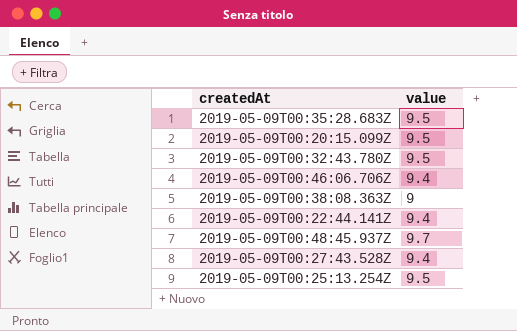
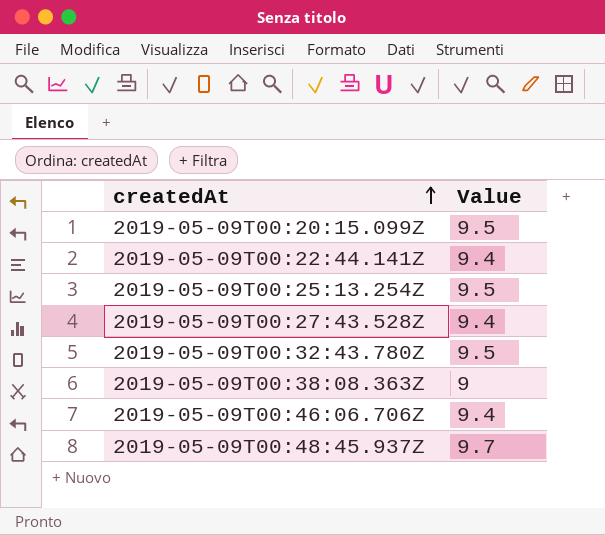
row order: none -> createdAt ascending
column name: value -> Value
row 2019-05-09T00:35:28.683Z: 9.5 -> none

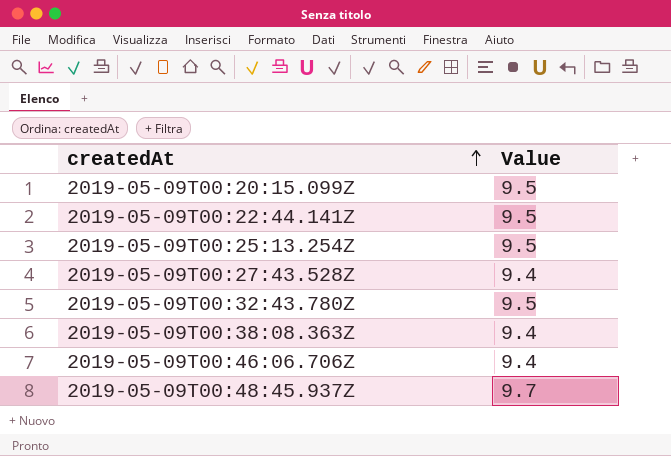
2019-05-09T00:22:44.141Z | Value: 9.4 -> 9.5
2019-05-09T00:38:08.363Z | Value: 9 -> 9.4

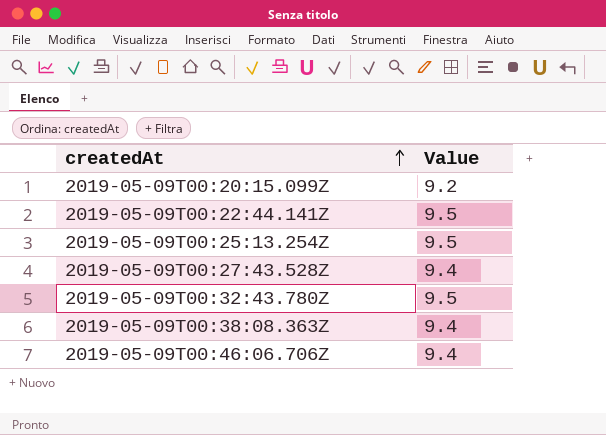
row 2019-05-09T00:48:45.937Z: 9.7 -> none
2019-05-09T00:20:15.099Z | Value: 9.5 -> 9.2

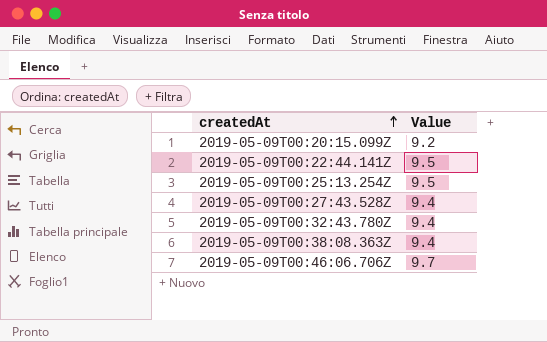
2019-05-09T00:32:43.780Z | Value: 9.5 -> 9.4
2019-05-09T00:46:06.706Z | Value: 9.4 -> 9.7

